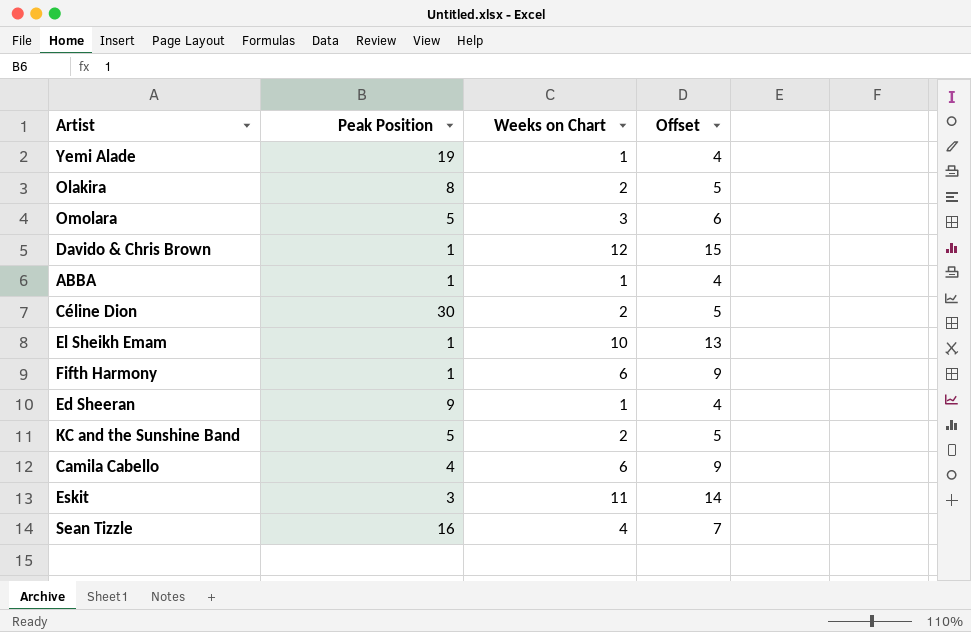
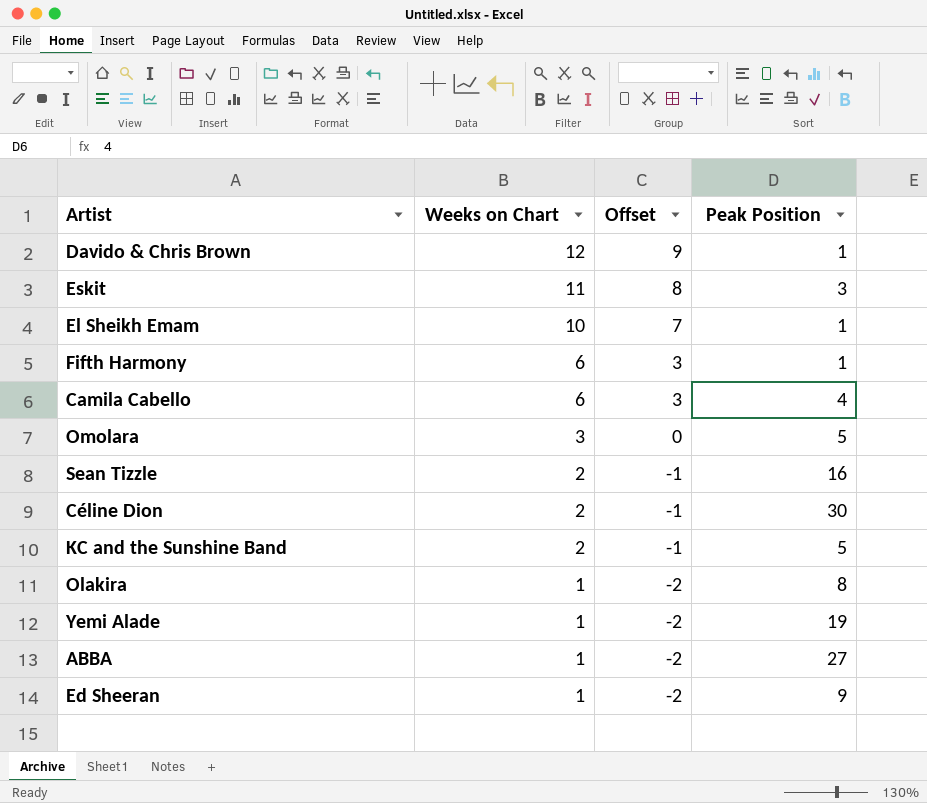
row order: none -> Weeks on Chart descending
column Offset | formula: [Weeks on Chart] + 3 -> [Weeks on Chart] - 3
column Peak Position | position: 2 -> 4
Sean Tizzle | Weeks on Chart: 4 -> 2
Olakira | Weeks on Chart: 2 -> 1
ABBA | Peak Position: 1 -> 27

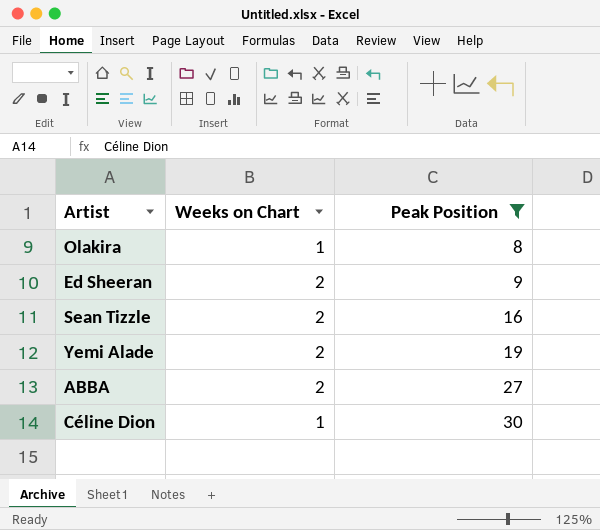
filter: none -> Peak Position >= 8
row order: Weeks on Chart descending -> Peak Position ascending
column Offset | formula: [Weeks on Chart] - 3 -> none
Ed Sheeran | Weeks on Chart: 1 -> 2
Yemi Alade | Weeks on Chart: 1 -> 2
ABBA | Weeks on Chart: 1 -> 2
Céline Dion | Weeks on Chart: 2 -> 1

